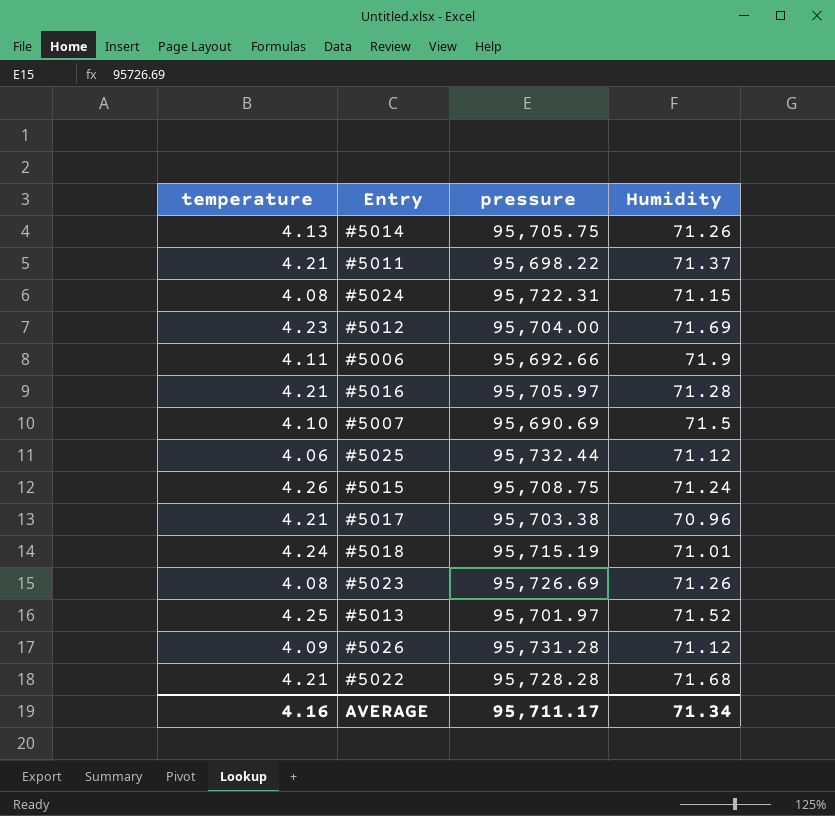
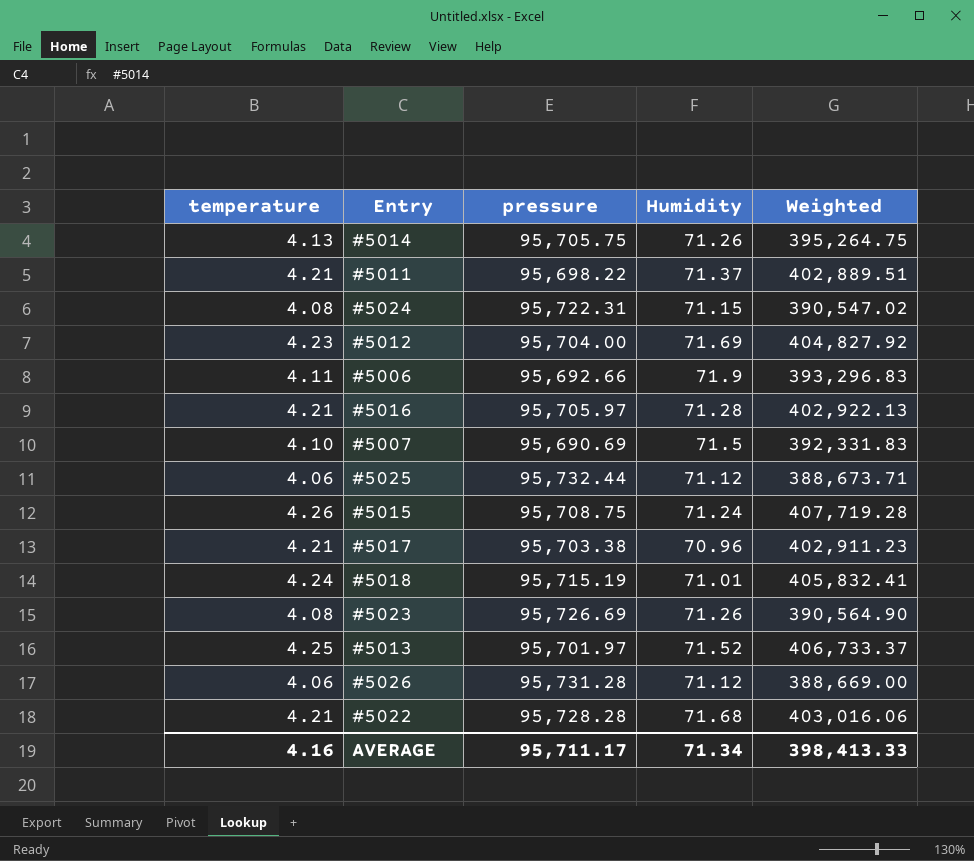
column Weighted | formula: none -> [temperature] * [pressure]
#5026 | temperature: 4.09 -> 4.06

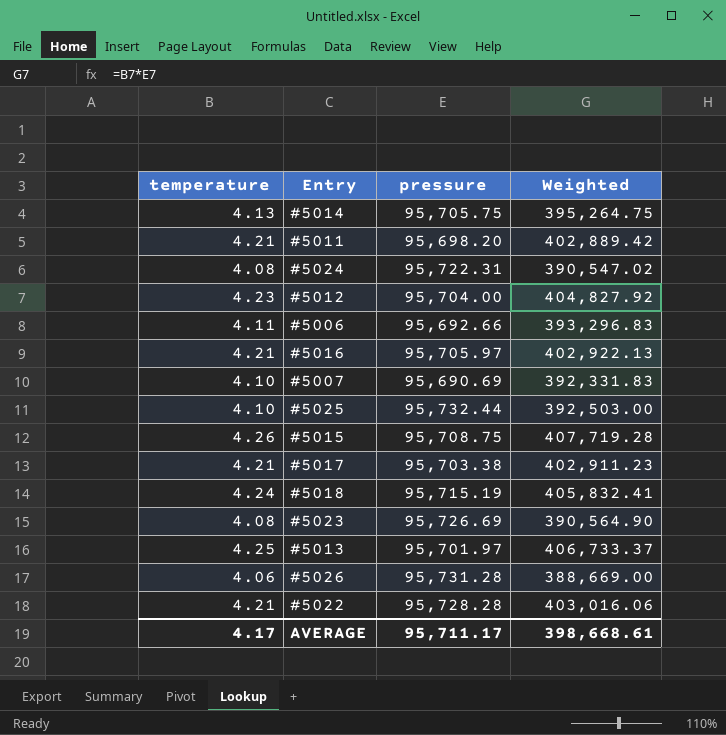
column Humidity | position: 4 -> none
#5011 | pressure: 95,698.22 -> 95,698.20
#5011 | Weighted: 402,889.51 -> 402,889.42
#5025 | temperature: 4.06 -> 4.10
#5025 | Weighted: 388,673.71 -> 392,503.00
AVERAGE | temperature: 4.16 -> 4.17
AVERAGE | Weighted: 398,413.33 -> 398,668.61

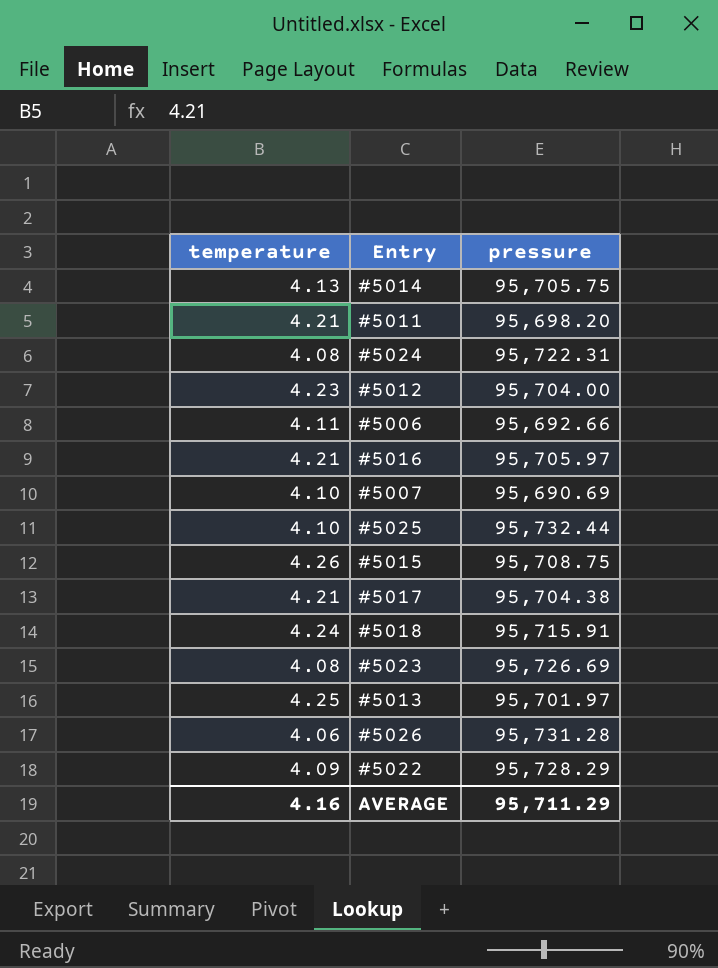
column Weighted | formula: [temperature] * [pressure] -> none
#5017 | pressure: 95,703.38 -> 95,704.38
#5018 | pressure: 95,715.19 -> 95,715.91
#5022 | temperature: 4.21 -> 4.09
#5022 | pressure: 95,728.28 -> 95,728.29
AVERAGE | temperature: 4.17 -> 4.16
AVERAGE | pressure: 95,711.17 -> 95,711.29

